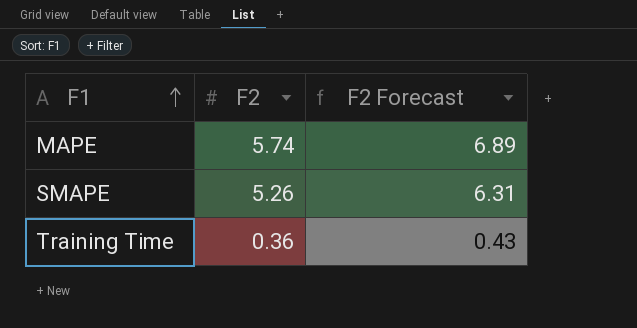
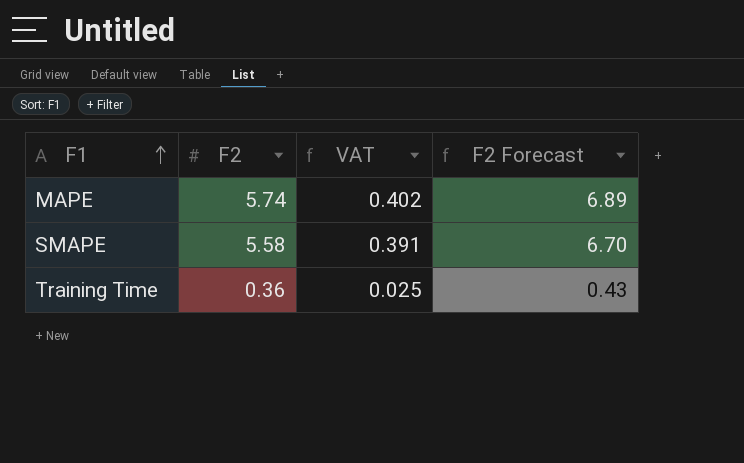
column VAT | formula: none -> [F2] * 0.07
SMAPE | F2: 5.26 -> 5.58
SMAPE | F2 Forecast: 6.31 -> 6.70

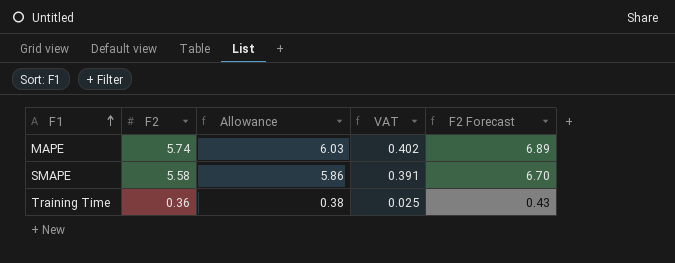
column Allowance | formula: none -> [F2] * 1.05

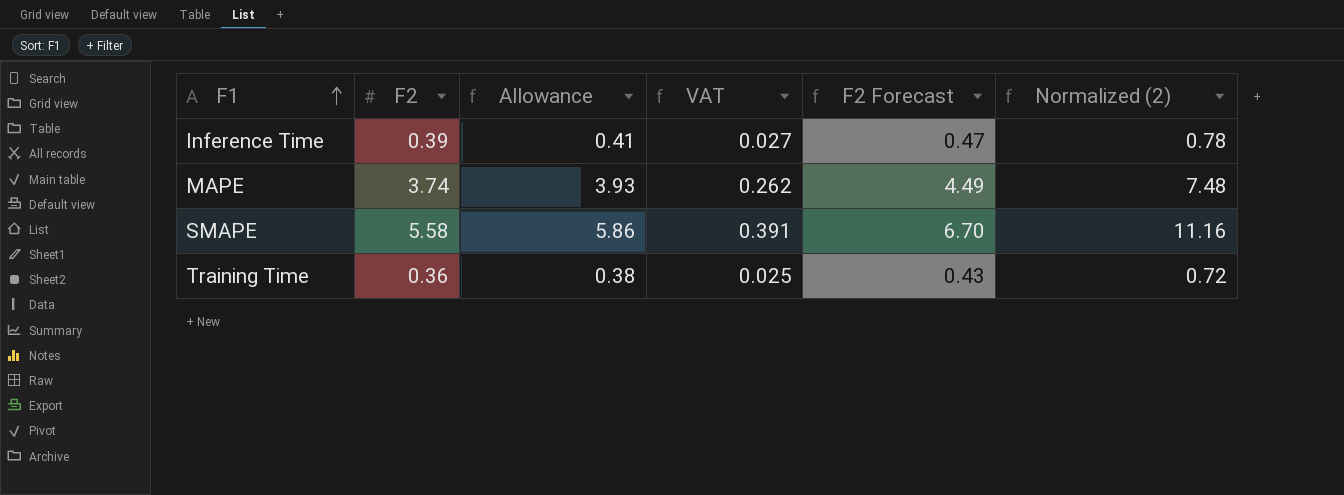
column Normalized (2) | formula: none -> [F2] * 2
row Inference Time: none -> 0.39 | 0.41 | 0.027 | 0.47 | 0.78
MAPE | F2: 5.74 -> 3.74
MAPE | Allowance: 6.03 -> 3.93
MAPE | VAT: 0.402 -> 0.262
MAPE | F2 Forecast: 6.89 -> 4.49

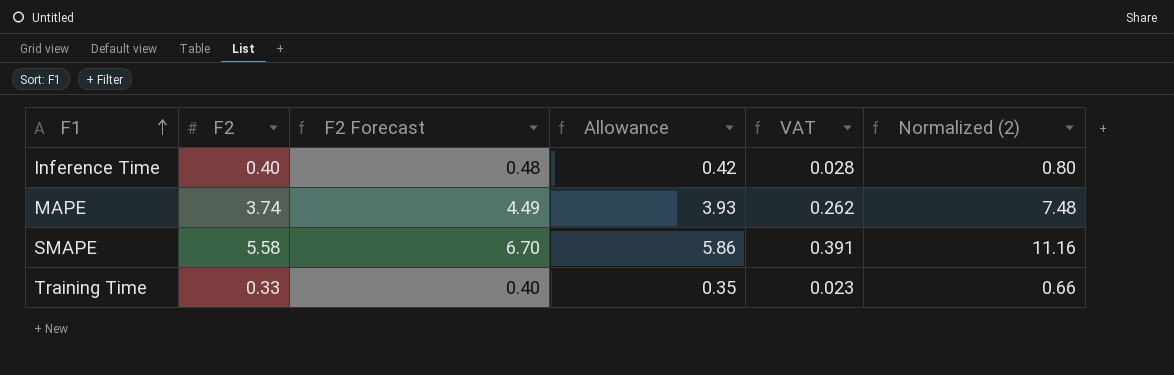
column F2 Forecast | position: 5 -> 3
Inference Time | F2: 0.39 -> 0.40
Inference Time | F2 Forecast: 0.47 -> 0.48
Inference Time | Allowance: 0.41 -> 0.42
Inference Time | VAT: 0.027 -> 0.028
Inference Time | Normalized (2): 0.78 -> 0.80
Training Time | F2: 0.36 -> 0.33
Training Time | F2 Forecast: 0.43 -> 0.40
Training Time | Allowance: 0.38 -> 0.35
Training Time | VAT: 0.025 -> 0.023
Training Time | Normalized (2): 0.72 -> 0.66

